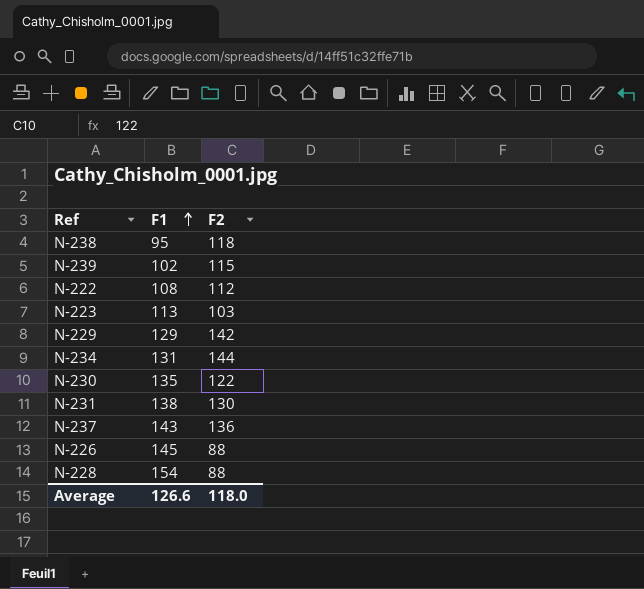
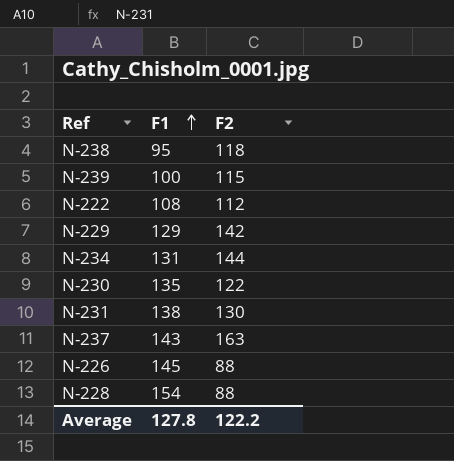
row N-223: 113 | 103 -> none
N-239 | F1: 102 -> 100
N-237 | F2: 136 -> 163
Average | F1: 126.6 -> 127.8
Average | F2: 118.0 -> 122.2

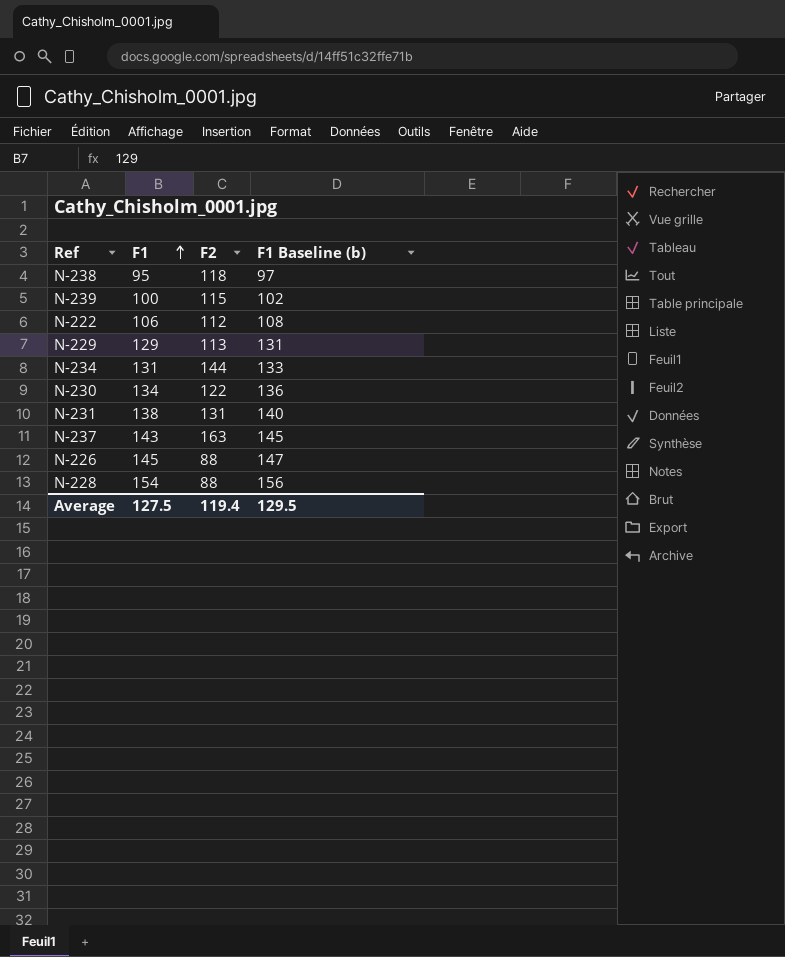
column F1 Baseline (b) | formula: none -> [F1] + 2
N-222 | F1: 108 -> 106
N-229 | F2: 142 -> 113
N-230 | F1: 135 -> 134
N-231 | F2: 130 -> 131
Average | F1: 127.8 -> 127.5
Average | F2: 122.2 -> 119.4

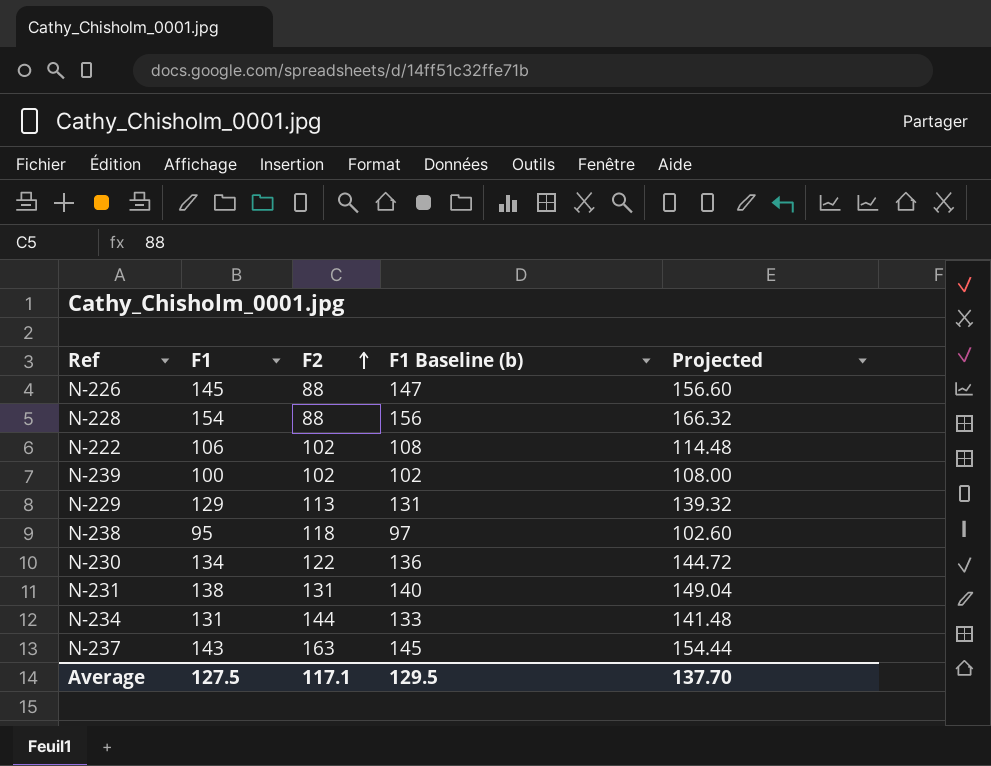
row order: F1 ascending -> F2 ascending
column Projected | formula: none -> [F1] * 1.08
N-222 | F2: 112 -> 102
N-239 | F2: 115 -> 102
Average | F2: 119.4 -> 117.1

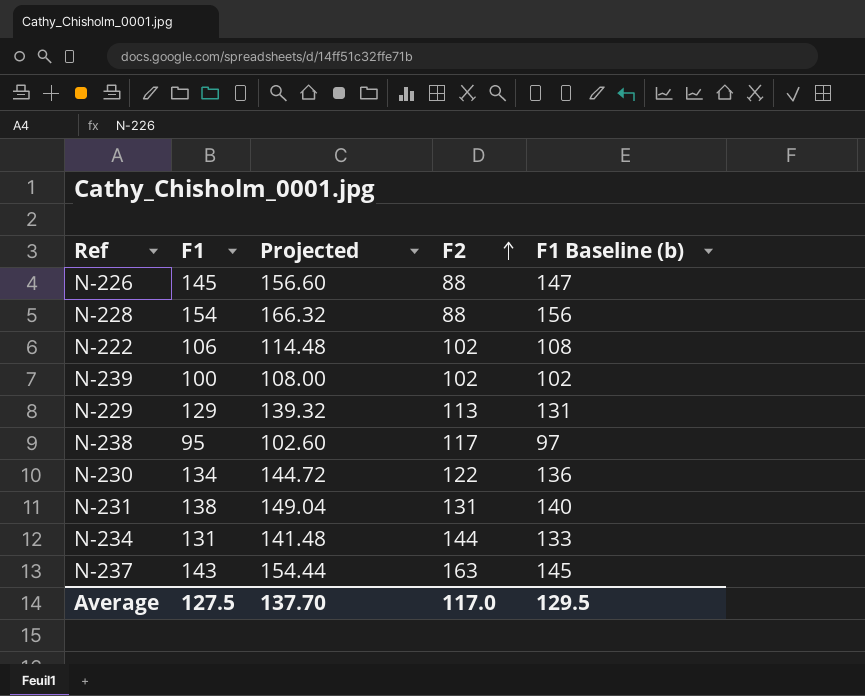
column Projected | position: 5 -> 3
N-238 | F2: 118 -> 117
Average | F2: 117.1 -> 117.0

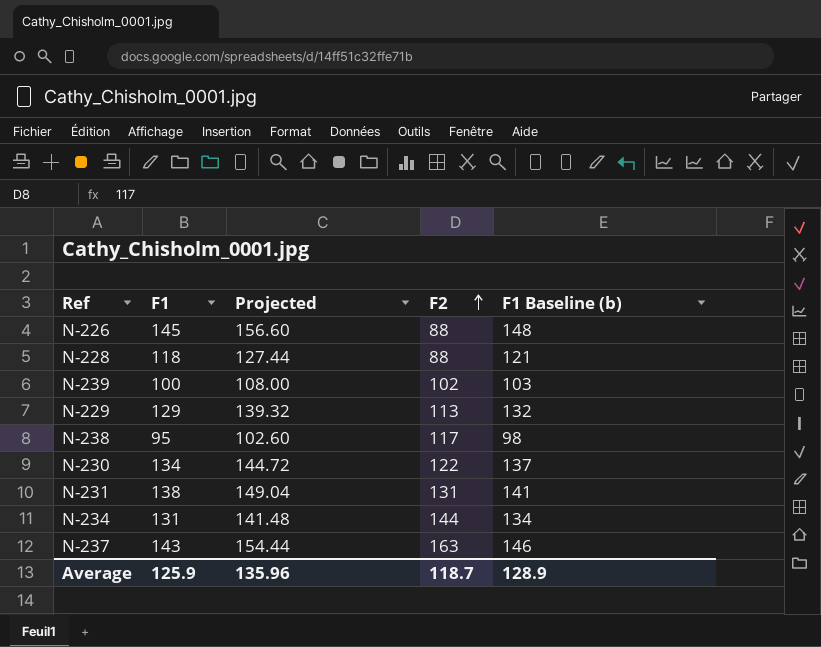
column F1 Baseline (b) | formula: [F1] + 2 -> [F1] + 3
row N-222: 106 | 114.48 | 102 | 108 -> none
N-228 | F1: 154 -> 118
N-228 | Projected: 166.32 -> 127.44
Average | F1: 127.5 -> 125.9
Average | Projected: 137.70 -> 135.96
Average | F2: 117.0 -> 118.7
Average | F1 Baseline (b): 129.5 -> 128.9

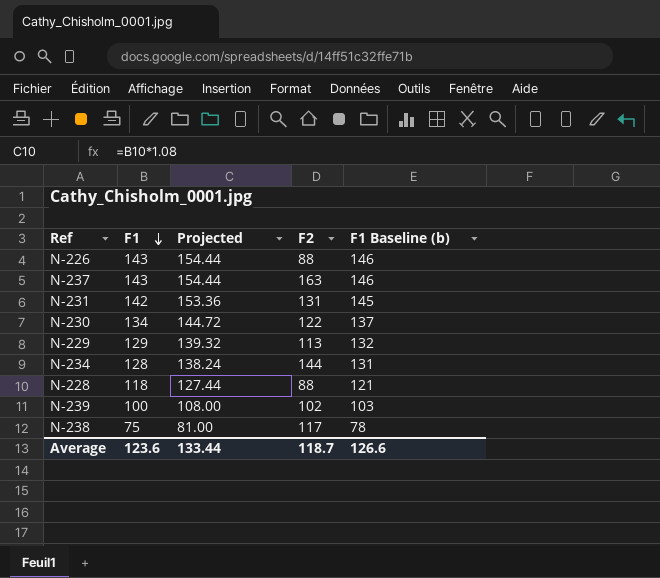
row order: F2 ascending -> F1 descending
N-226 | F1: 145 -> 143
N-226 | Projected: 156.60 -> 154.44
N-226 | F1 Baseline (b): 148 -> 146
N-231 | F1: 138 -> 142
N-231 | Projected: 149.04 -> 153.36
N-231 | F1 Baseline (b): 141 -> 145
N-234 | F1: 131 -> 128
N-234 | Projected: 141.48 -> 138.24
N-234 | F1 Baseline (b): 134 -> 131
N-238 | F1: 95 -> 75
N-238 | Projected: 102.60 -> 81.00
N-238 | F1 Baseline (b): 98 -> 78
Average | F1: 125.9 -> 123.6
Average | Projected: 135.96 -> 133.44
Average | F1 Baseline (b): 128.9 -> 126.6

